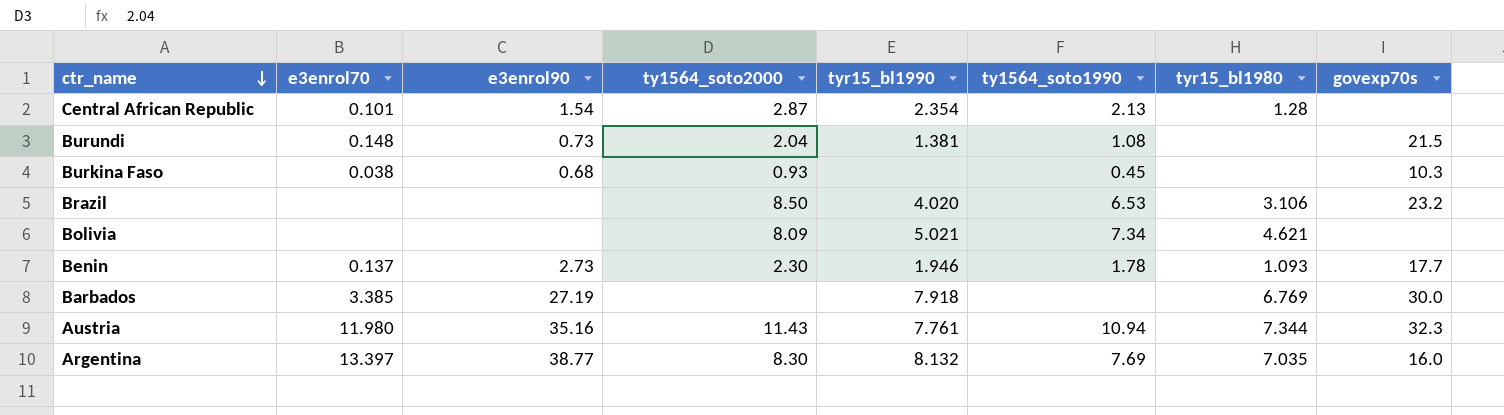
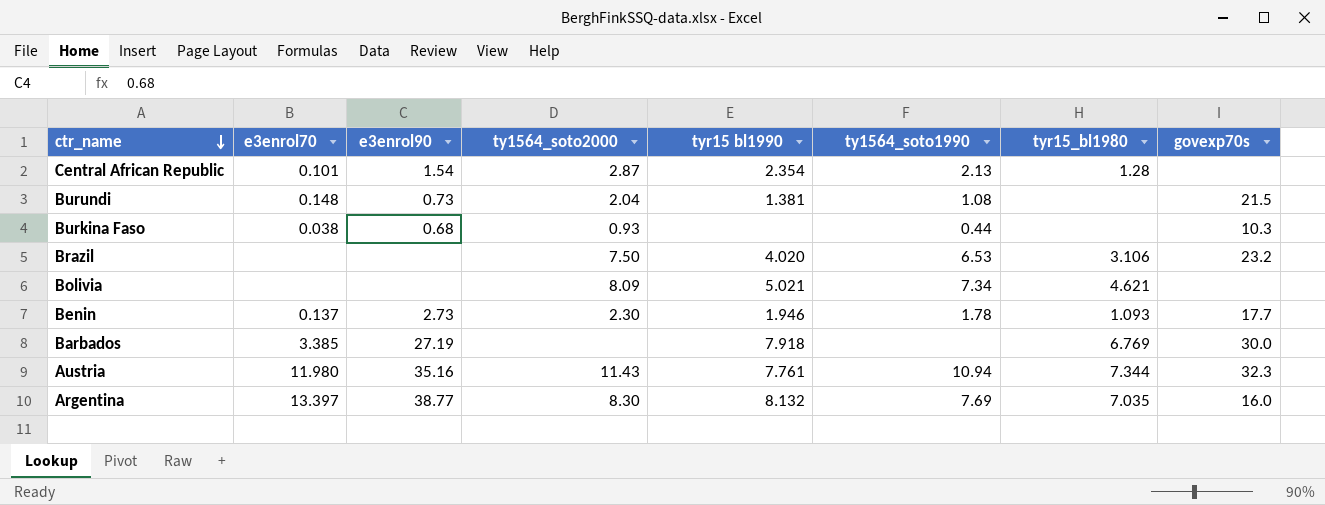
column name: tyr15_bl1990 -> tyr15 bl1990
Burkina Faso | ty1564_soto1990: 0.45 -> 0.44
Brazil | ty1564_soto2000: 8.50 -> 7.50

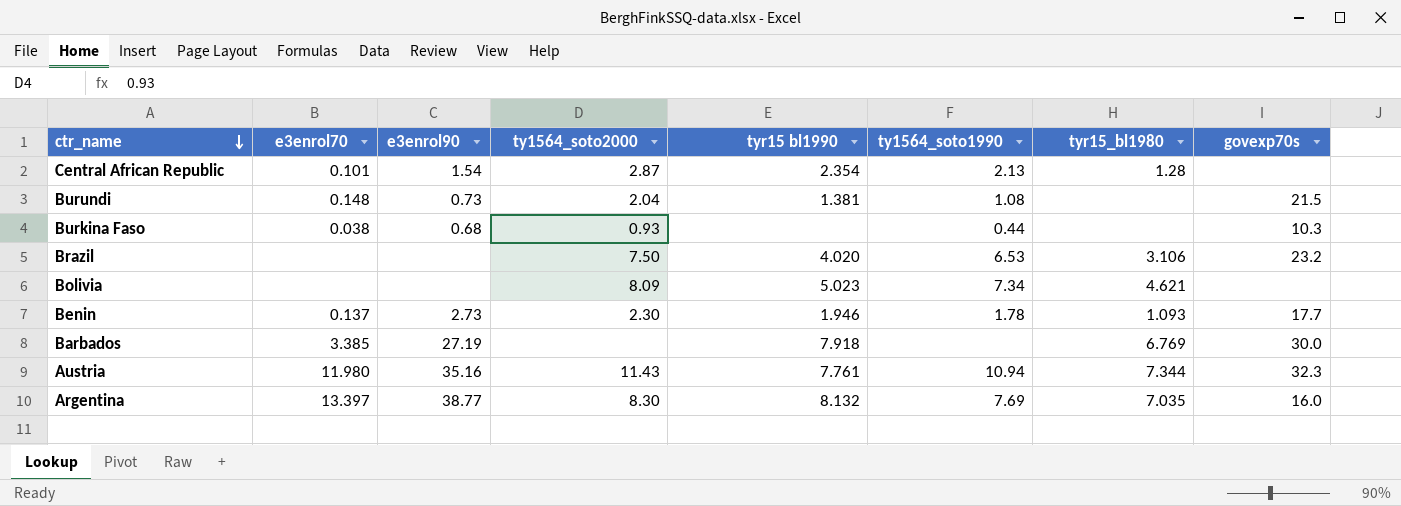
Bolivia | tyr15 bl1990: 5.021 -> 5.023

